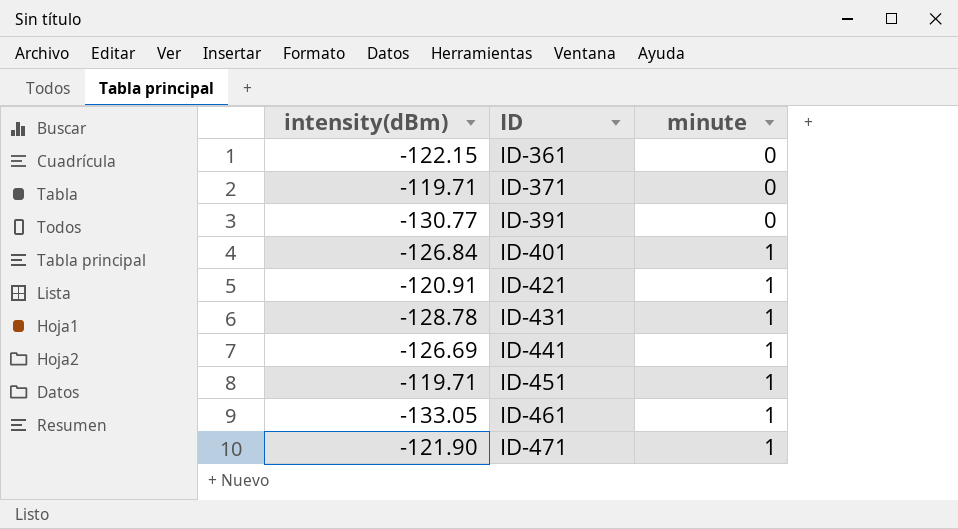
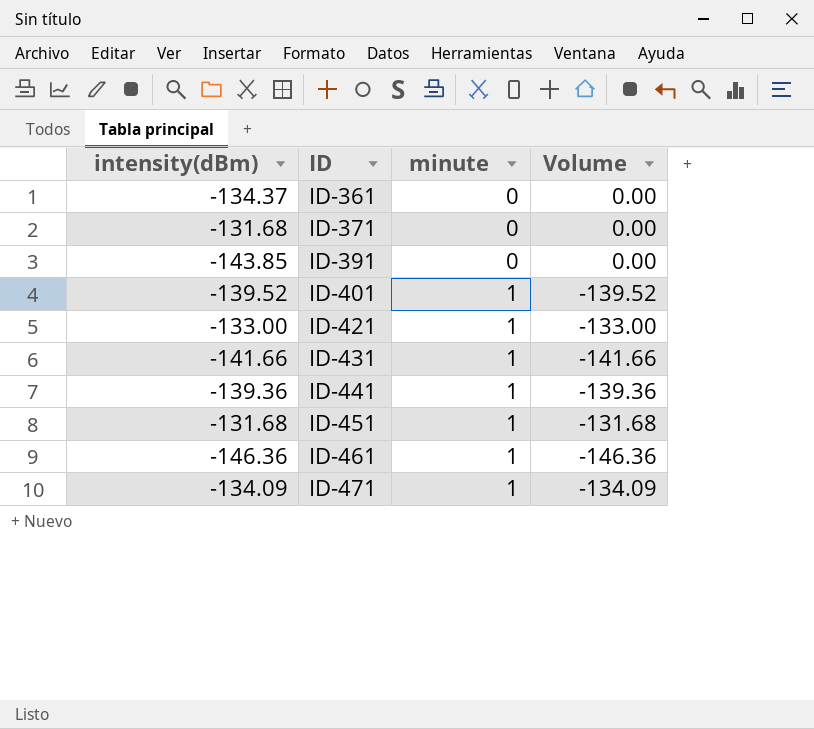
column Volume | formula: none -> [intensity(dBm)] * [minute]
ID-361 | intensity(dBm): -122.15 -> -134.37
ID-371 | intensity(dBm): -119.71 -> -131.68
ID-391 | intensity(dBm): -130.77 -> -143.85
ID-401 | intensity(dBm): -126.84 -> -139.52
ID-421 | intensity(dBm): -120.91 -> -133.00
ID-431 | intensity(dBm): -128.78 -> -141.66
ID-441 | intensity(dBm): -126.69 -> -139.36
ID-451 | intensity(dBm): -119.71 -> -131.68
ID-461 | intensity(dBm): -133.05 -> -146.36
ID-471 | intensity(dBm): -121.90 -> -134.09

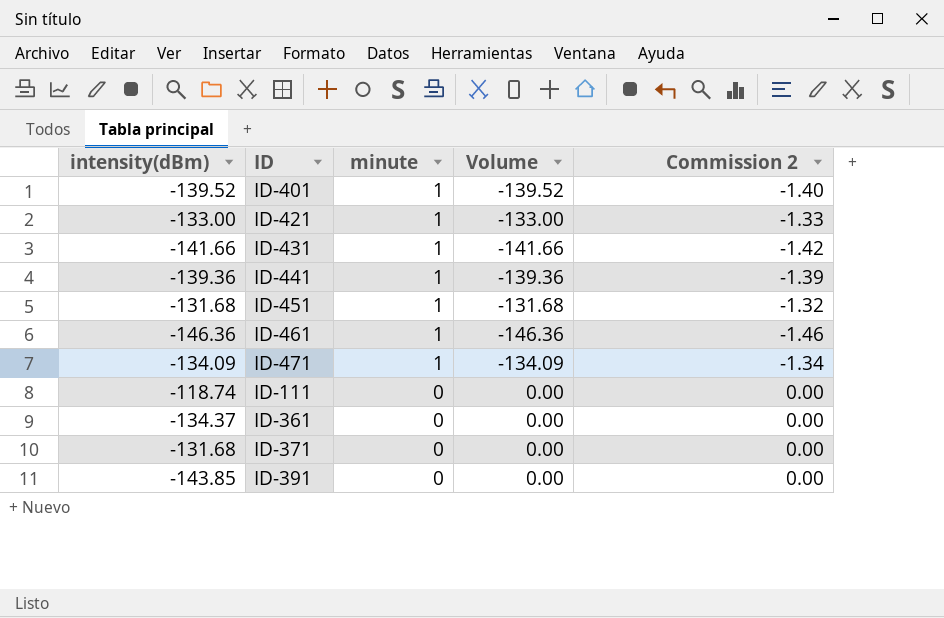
row order: ID ascending -> minute descending
column Commission 2 | formula: none -> [Volume] * 0.01
row ID-111: none -> -118.74 | 0 | 0.00 | 0.00

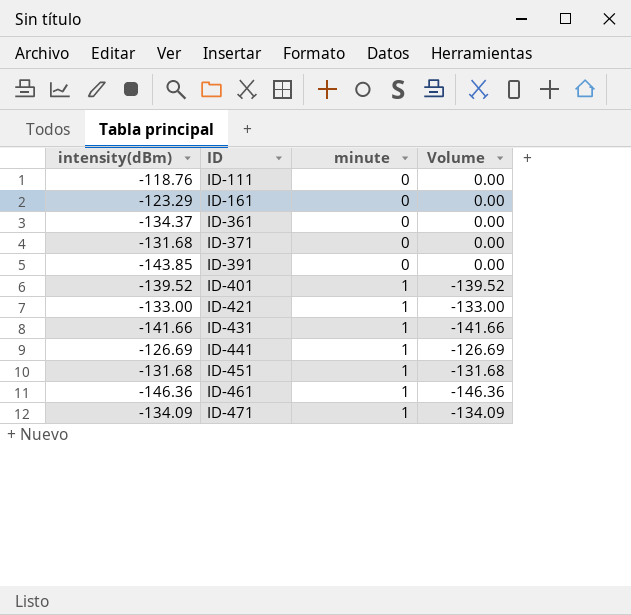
row order: minute descending -> ID ascending
column Commission 2 | formula: [Volume] * 0.01 -> none
ID-111 | intensity(dBm): -118.74 -> -118.76
row ID-161: none -> -123.29 | 0 | 0.00
ID-441 | intensity(dBm): -139.36 -> -126.69
ID-441 | Volume: -139.36 -> -126.69

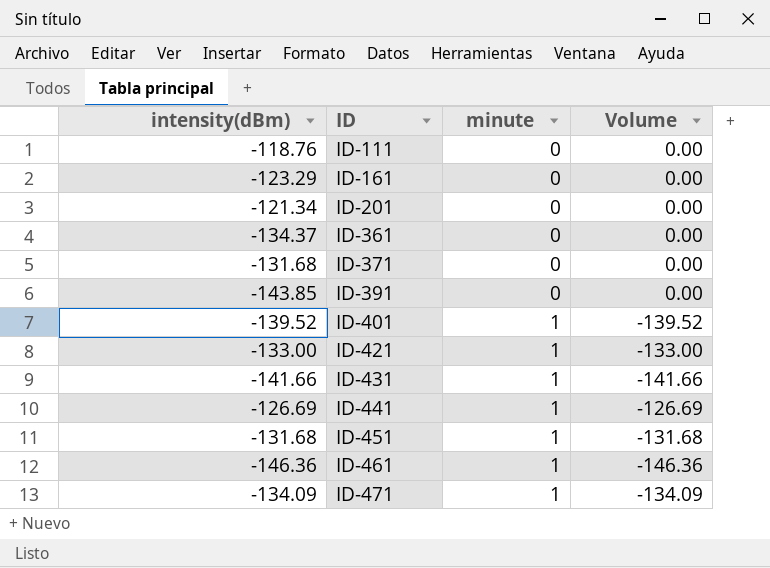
row ID-201: none -> -121.34 | 0 | 0.00

